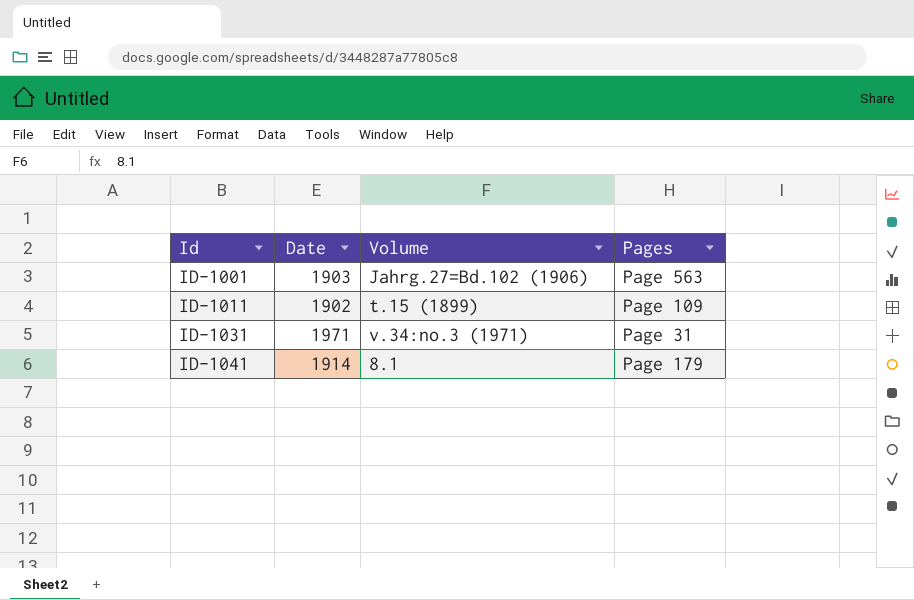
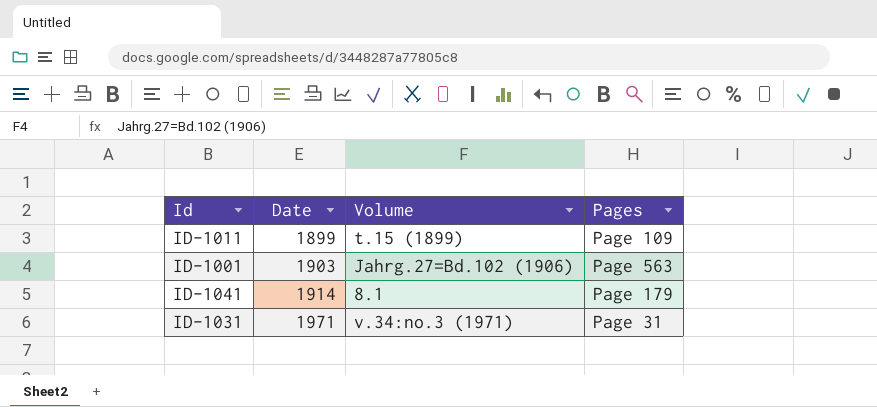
row order: Id ascending -> Date ascending
ID-1011 | Date: 1902 -> 1899

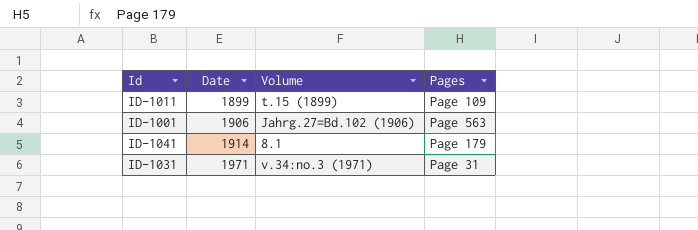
ID-1001 | Date: 1903 -> 1906

